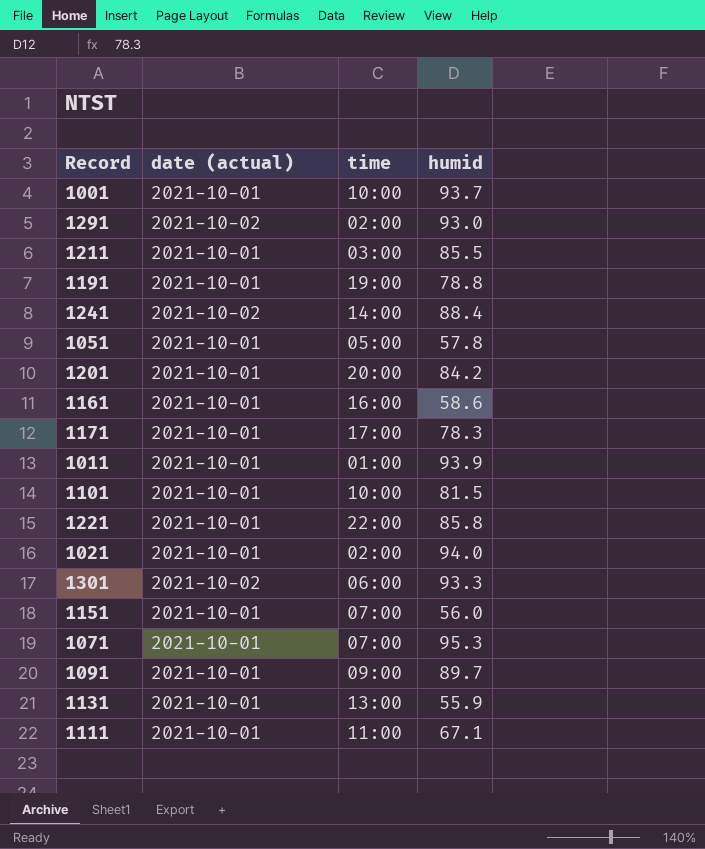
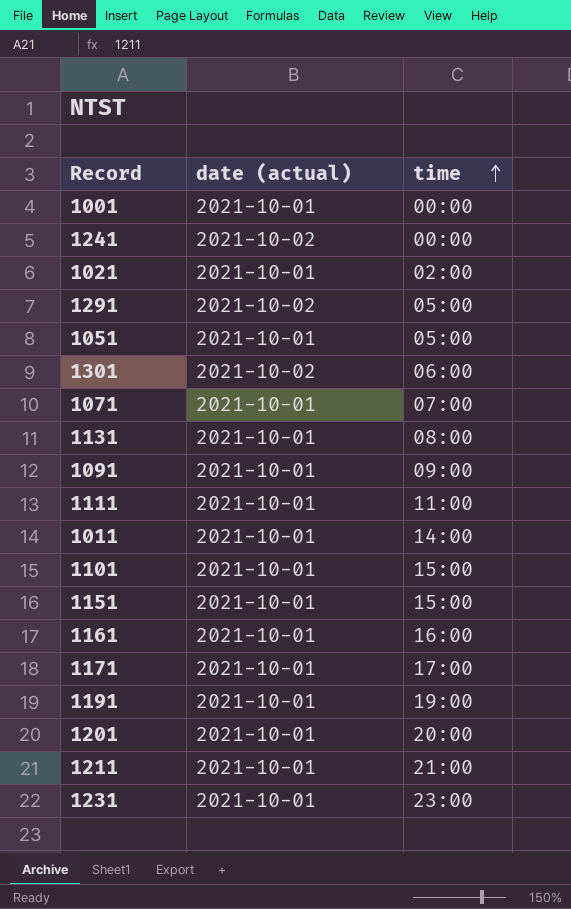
row order: none -> time ascending
column humid | position: 4 -> none
row 1221: 2021-10-01 | 22:00 | 85.8 -> none
1001 | time: 10:00 -> 00:00
1241 | time: 14:00 -> 00:00
1291 | time: 02:00 -> 05:00
1131 | time: 13:00 -> 08:00
1011 | time: 01:00 -> 14:00
1101 | time: 10:00 -> 15:00
1151 | time: 07:00 -> 15:00
1211 | time: 03:00 -> 21:00
row 1231: none -> 2021-10-01 | 23:00

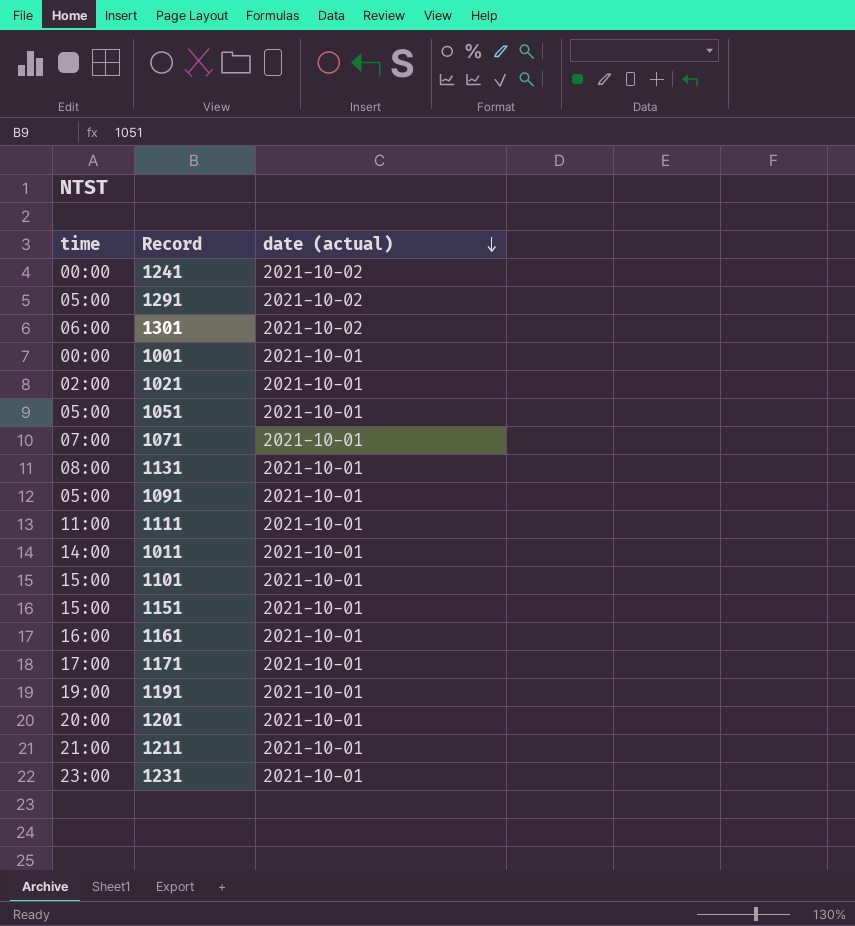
row order: time ascending -> date (actual) descending
column time | position: 3 -> 1
1091 | time: 09:00 -> 05:00

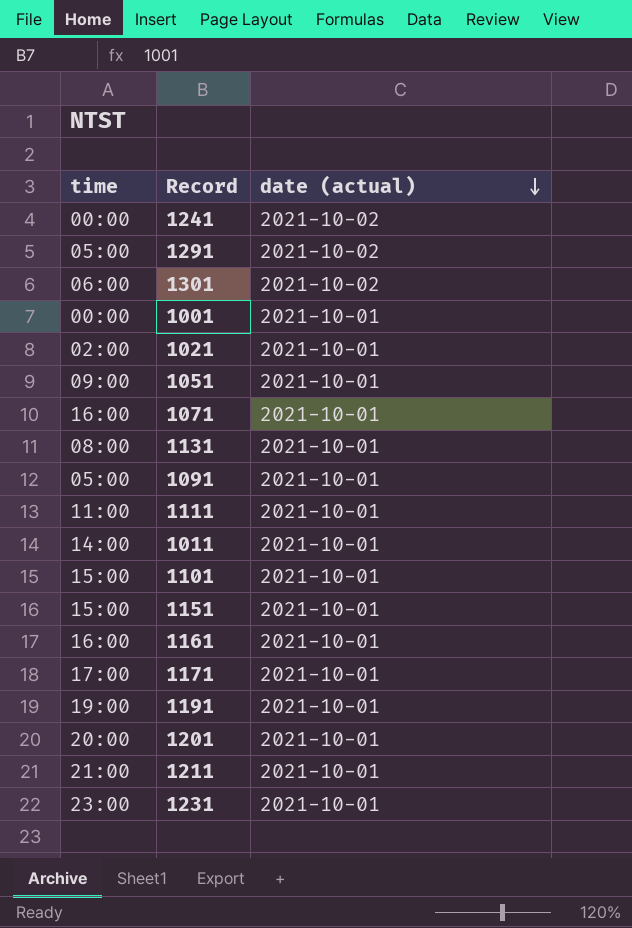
1051 | time: 05:00 -> 09:00
1071 | time: 07:00 -> 16:00

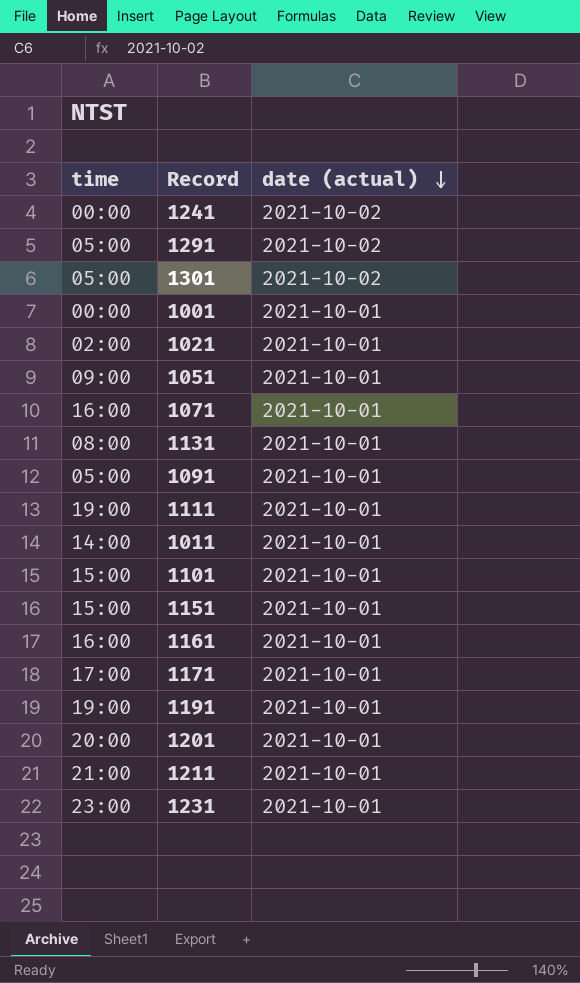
1301 | time: 06:00 -> 05:00
1111 | time: 11:00 -> 19:00

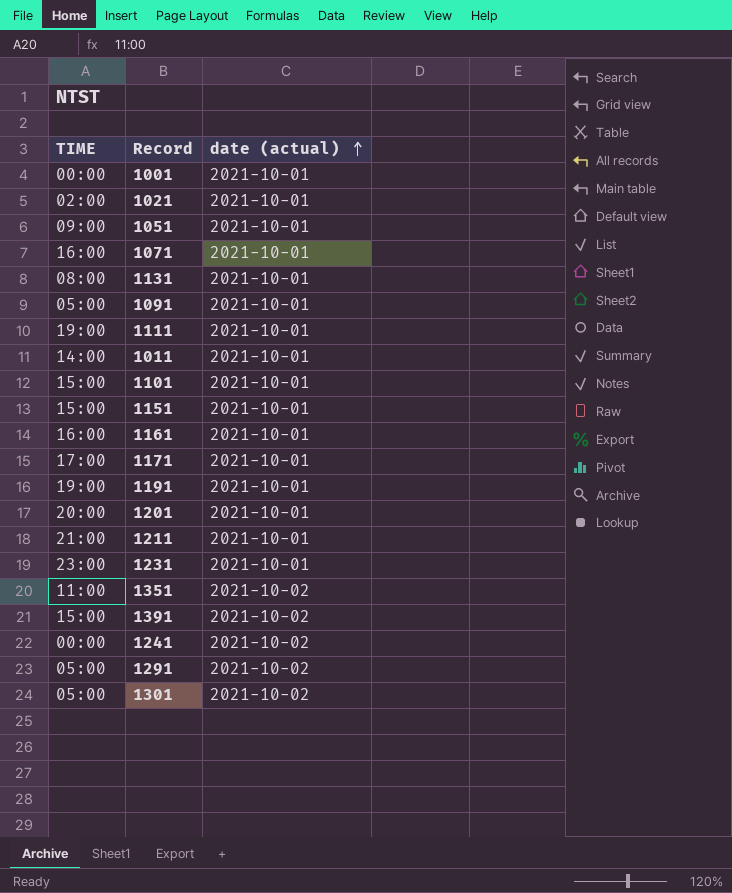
row order: date (actual) descending -> date (actual) ascending
column name: time -> TIME
row 1351: none -> 11:00 | 2021-10-02
row 1391: none -> 15:00 | 2021-10-02

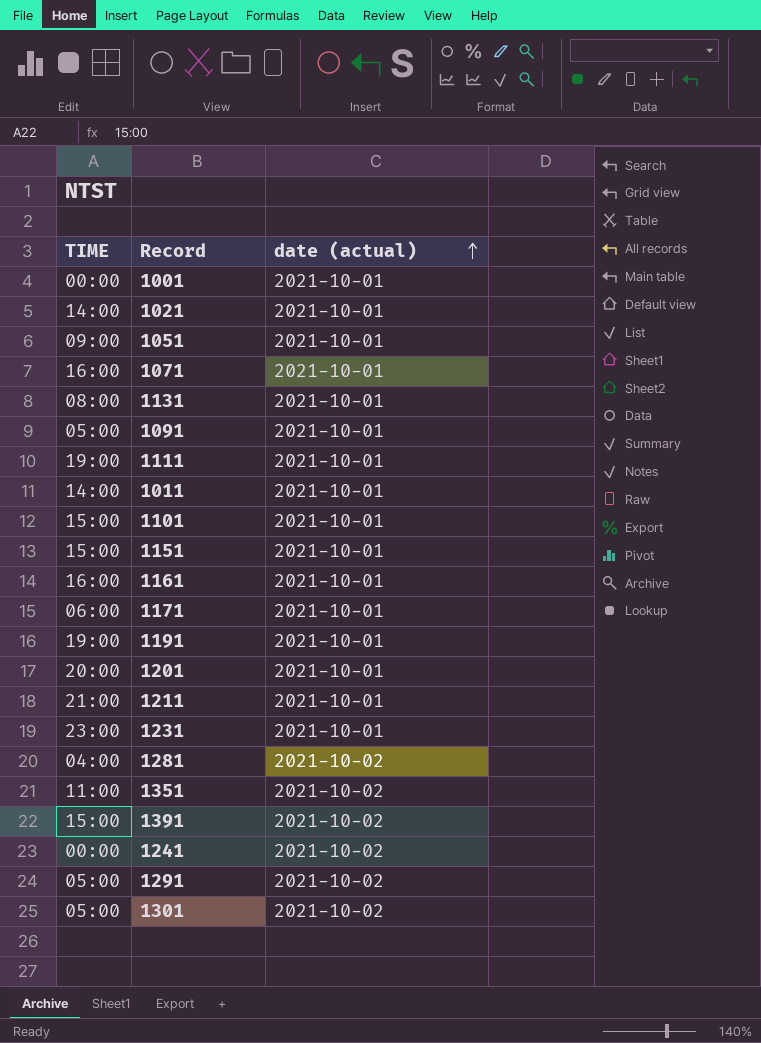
1021 | TIME: 02:00 -> 14:00
1171 | TIME: 17:00 -> 06:00
row 1281: none -> 04:00 | 2021-10-02

